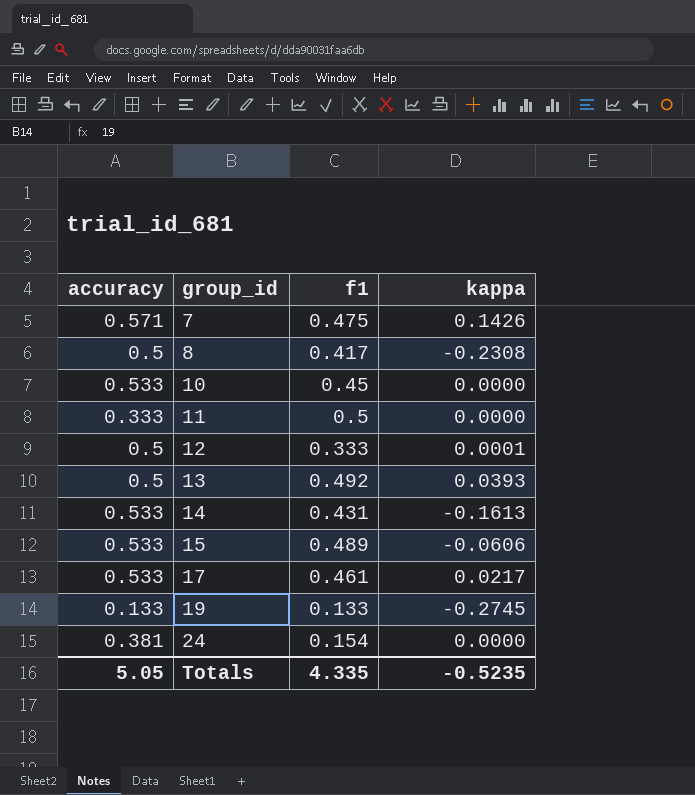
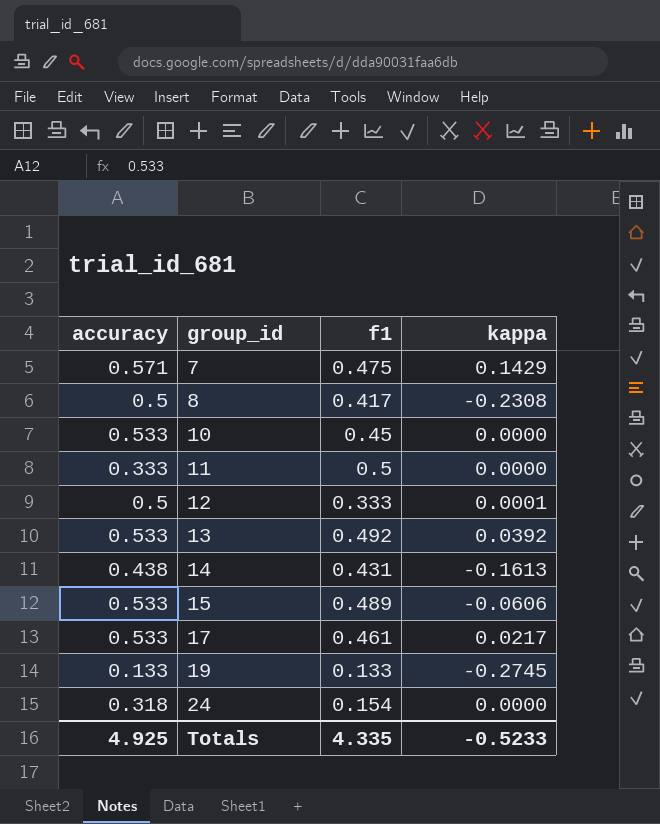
7 | kappa: 0.1426 -> 0.1429
13 | accuracy: 0.5 -> 0.533
13 | kappa: 0.0393 -> 0.0392
14 | accuracy: 0.533 -> 0.438
24 | accuracy: 0.381 -> 0.318
Totals | accuracy: 5.05 -> 4.925
Totals | kappa: -0.5235 -> -0.5233

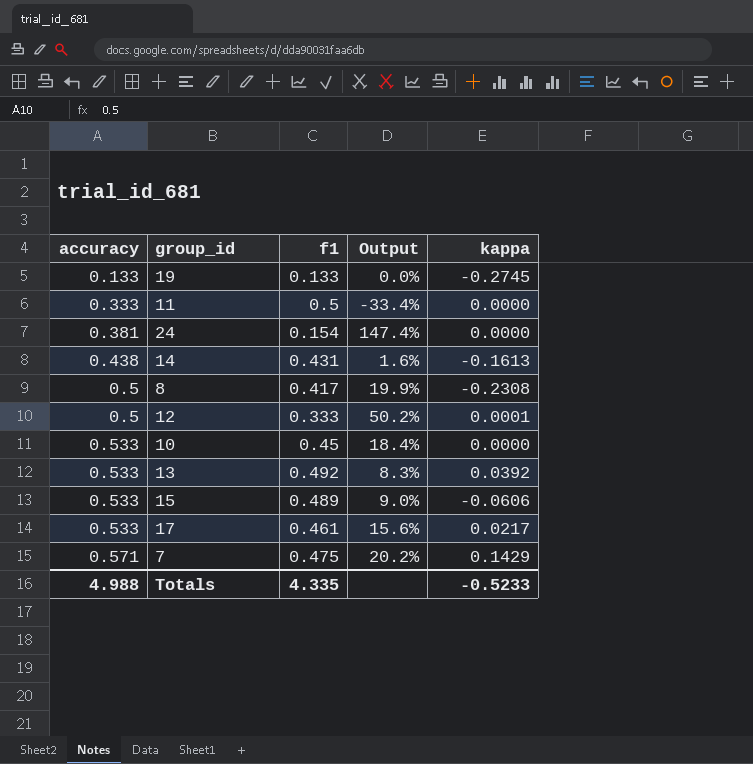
row order: group_id ascending -> accuracy ascending
column Output | formula: none -> ([accuracy] - [f1]) / [f1]
24 | accuracy: 0.318 -> 0.381
Totals | accuracy: 4.925 -> 4.988

